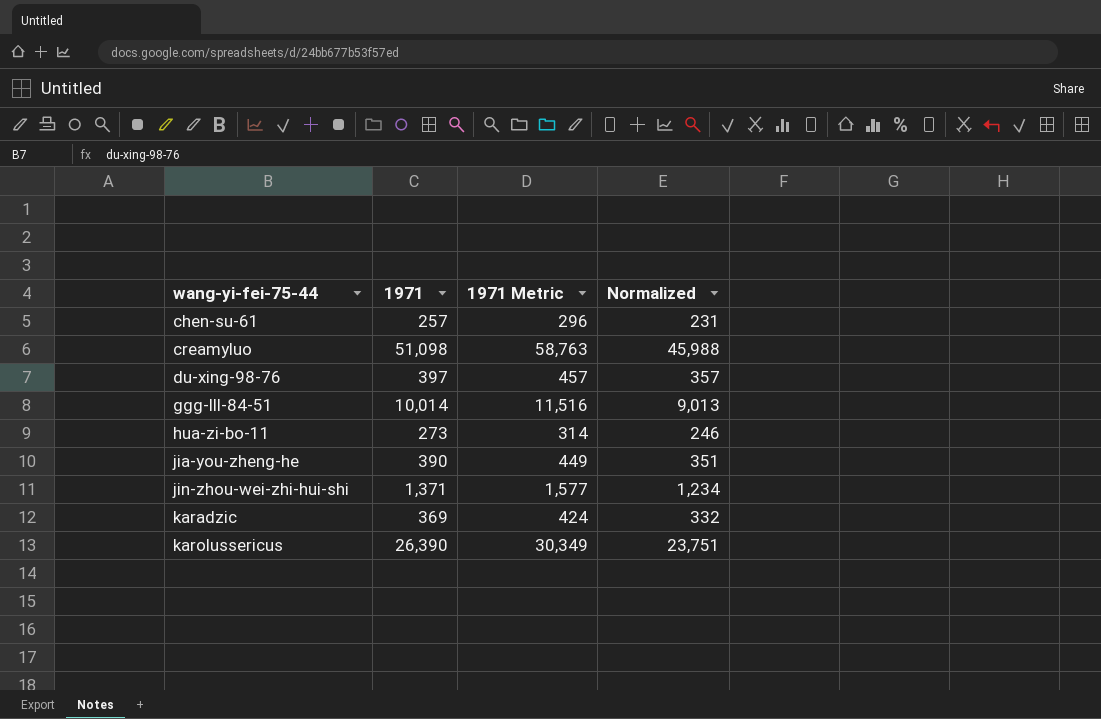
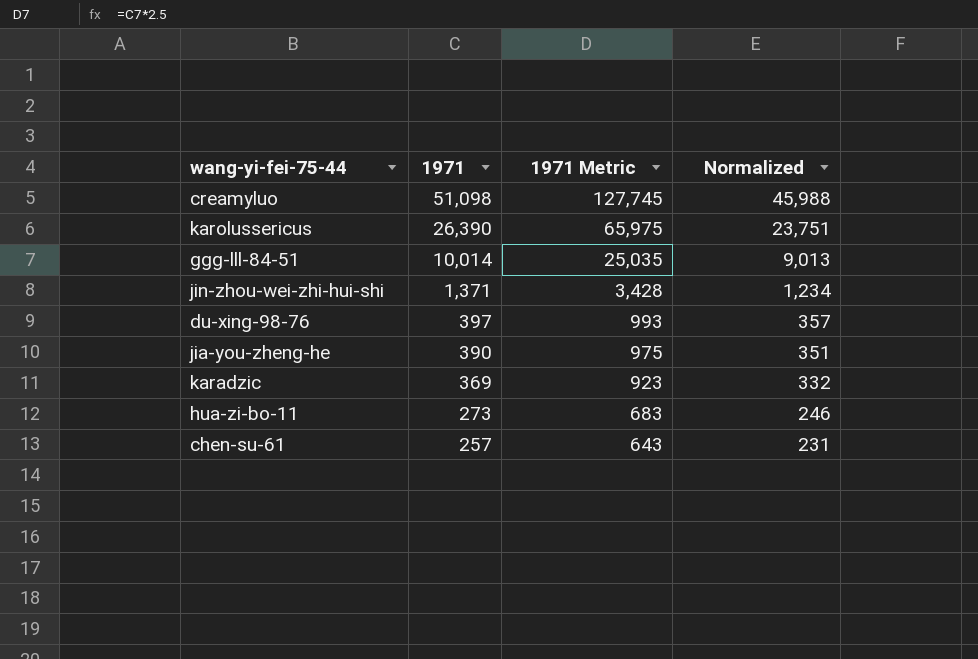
row order: wang-yi-fei-75-44 ascending -> 1971 descending
column 1971 Metric | formula: [1971] * 1.15 -> [1971] * 2.5

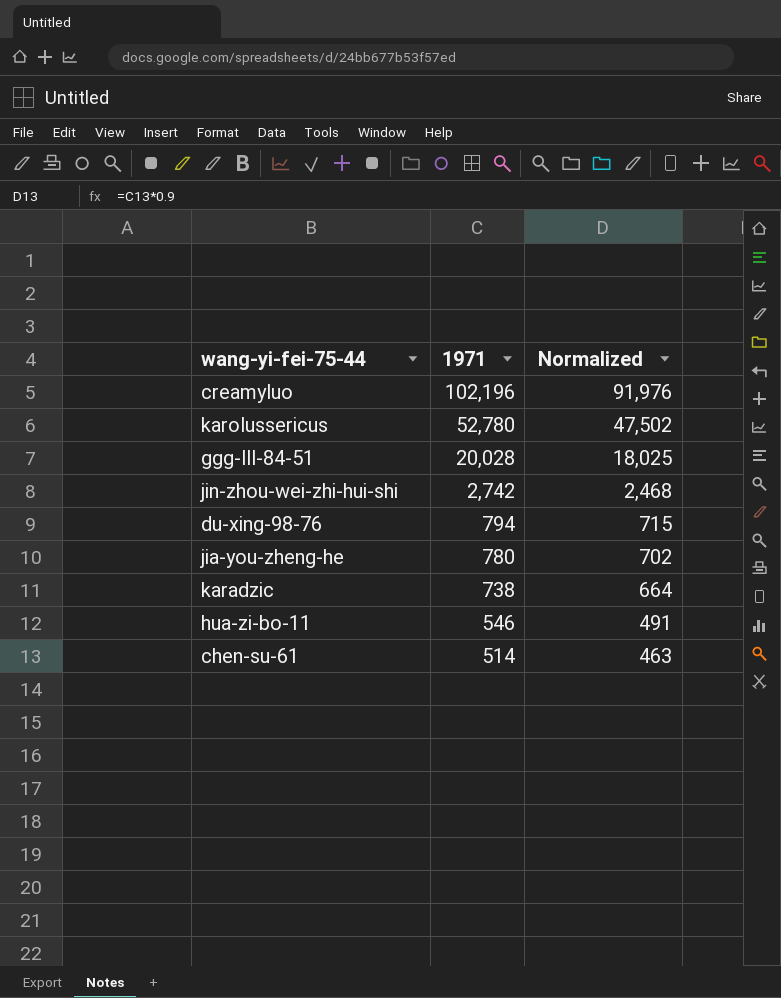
column 1971 Metric | formula: [1971] * 2.5 -> none
creamyluo | 1971: 51,098 -> 102,196
creamyluo | Normalized: 45,988 -> 91,976
karolussericus | 1971: 26,390 -> 52,780
karolussericus | Normalized: 23,751 -> 47,502
ggg-lll-84-51 | 1971: 10,014 -> 20,028
ggg-lll-84-51 | Normalized: 9,013 -> 18,025
jin-zhou-wei-zhi-hui-shi | 1971: 1,371 -> 2,742
jin-zhou-wei-zhi-hui-shi | Normalized: 1,234 -> 2,468
du-xing-98-76 | 1971: 397 -> 794
du-xing-98-76 | Normalized: 357 -> 715
jia-you-zheng-he | 1971: 390 -> 780
jia-you-zheng-he | Normalized: 351 -> 702
karadzic | 1971: 369 -> 738
karadzic | Normalized: 332 -> 664
hua-zi-bo-11 | 1971: 273 -> 546
hua-zi-bo-11 | Normalized: 246 -> 491
chen-su-61 | 1971: 257 -> 514
chen-su-61 | Normalized: 231 -> 463

